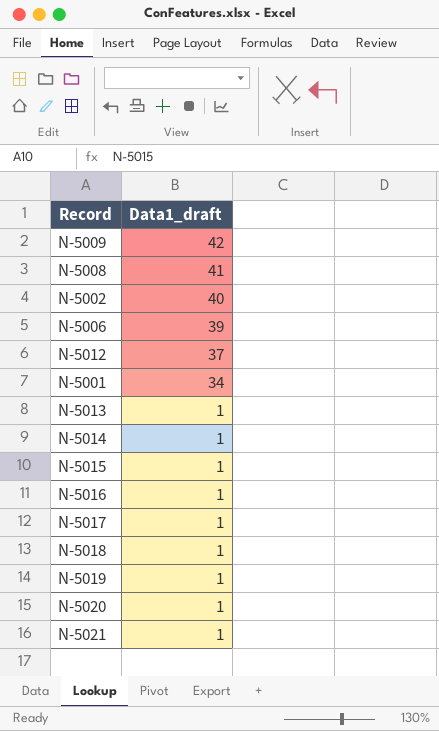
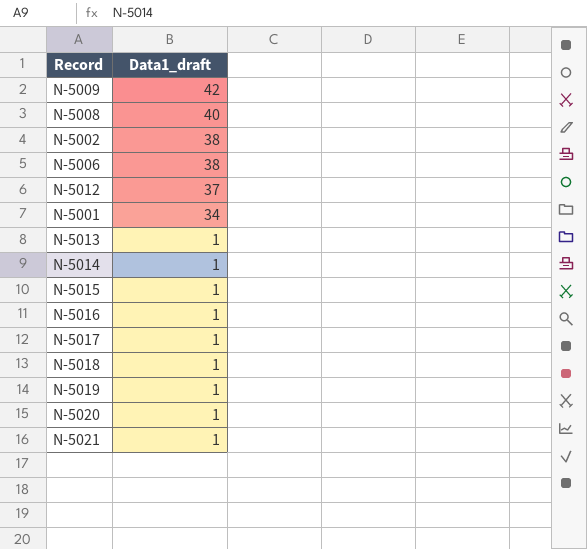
N-5008 | Data1_draft: 41 -> 40
N-5002 | Data1_draft: 40 -> 38
N-5006 | Data1_draft: 39 -> 38

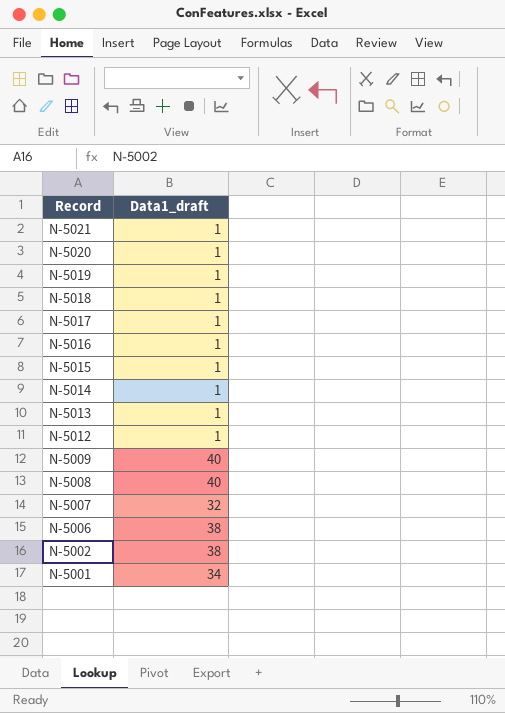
row order: Data1_draft descending -> Record descending
N-5012 | Data1_draft: 37 -> 1
N-5009 | Data1_draft: 42 -> 40
row N-5007: none -> 32

